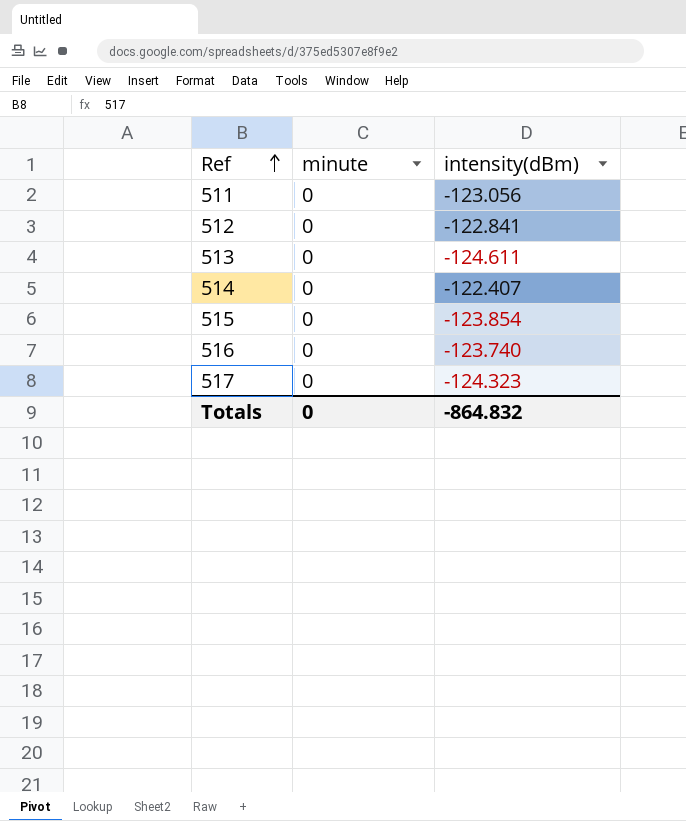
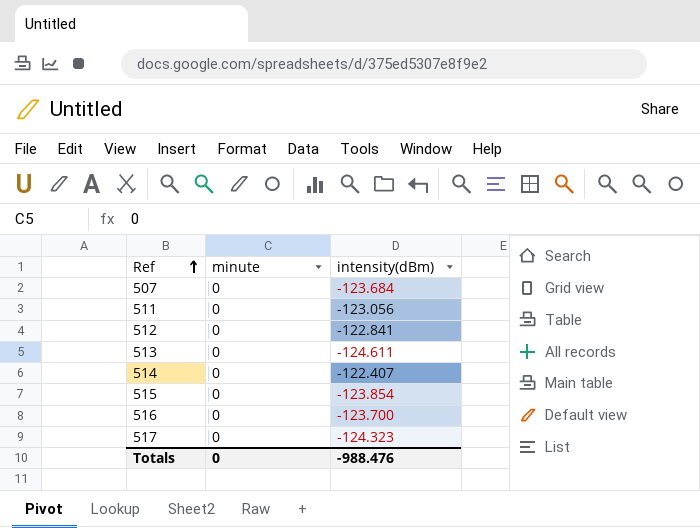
row 507: none -> 0 | -123.684
516 | intensity(dBm): -123.740 -> -123.700
Totals | intensity(dBm): -864.832 -> -988.476

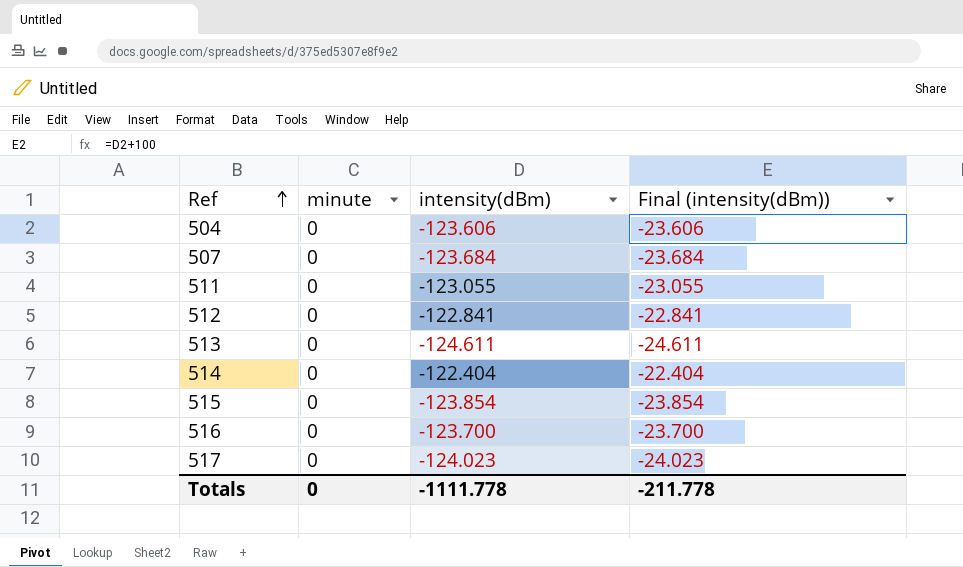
column Final (intensity(dBm)) | formula: none -> [intensity(dBm)] + 100
row 504: none -> 0 | -123.606 | -23.606
511 | intensity(dBm): -123.056 -> -123.055
514 | intensity(dBm): -122.407 -> -122.404
517 | intensity(dBm): -124.323 -> -124.023
Totals | intensity(dBm): -988.476 -> -1111.778

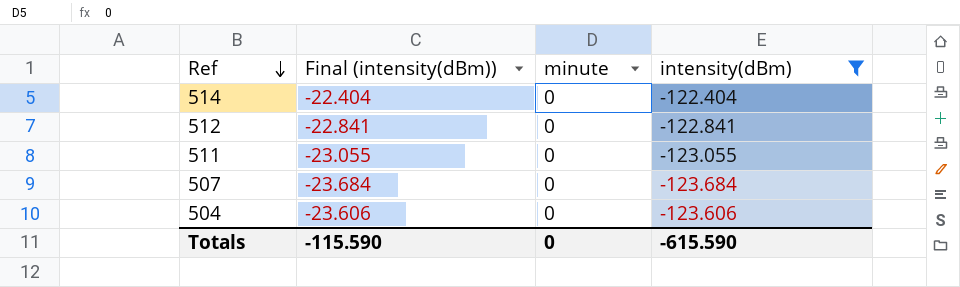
filter: none -> intensity(dBm) >= -123.684
row order: Ref ascending -> Ref descending
column Final (intensity(dBm)) | position: 4 -> 2
Totals | Final (intensity(dBm)): -211.778 -> -115.590
Totals | intensity(dBm): -1111.778 -> -615.590

